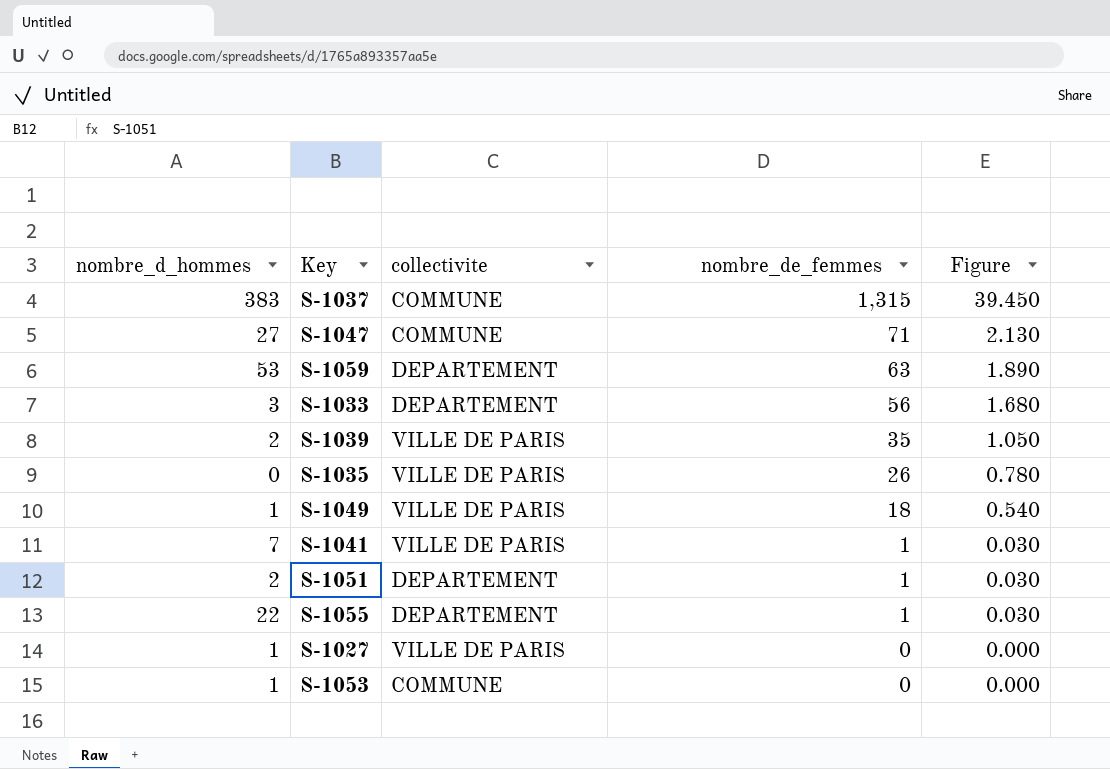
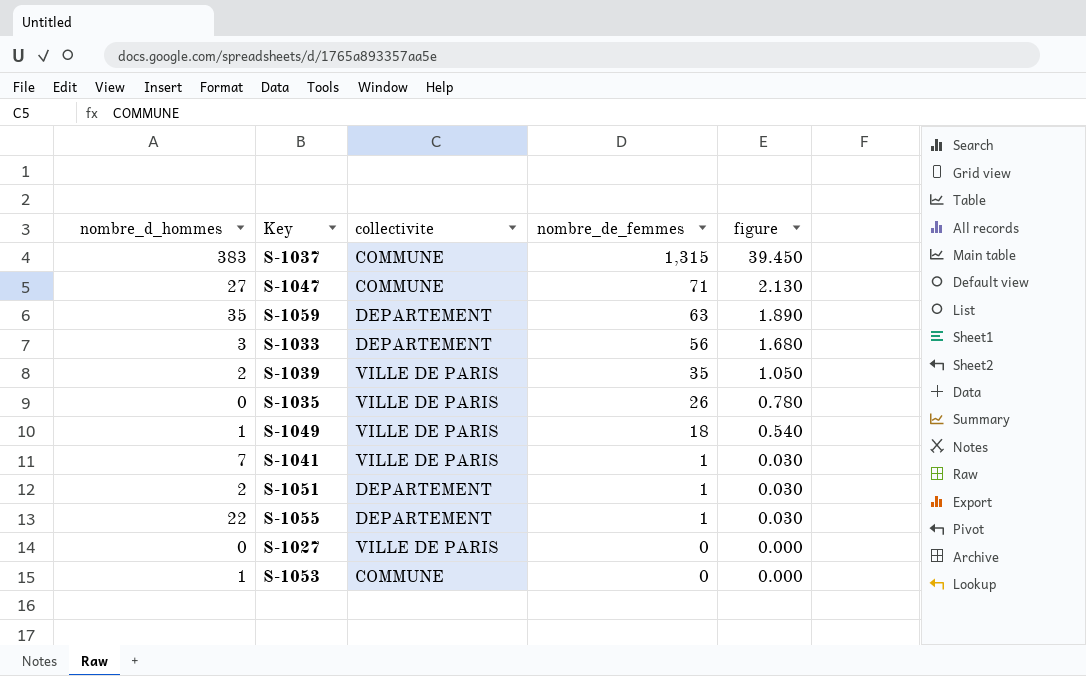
column name: Figure -> figure
S-1059 | nombre_d_hommes: 53 -> 35
S-1027 | nombre_d_hommes: 1 -> 0

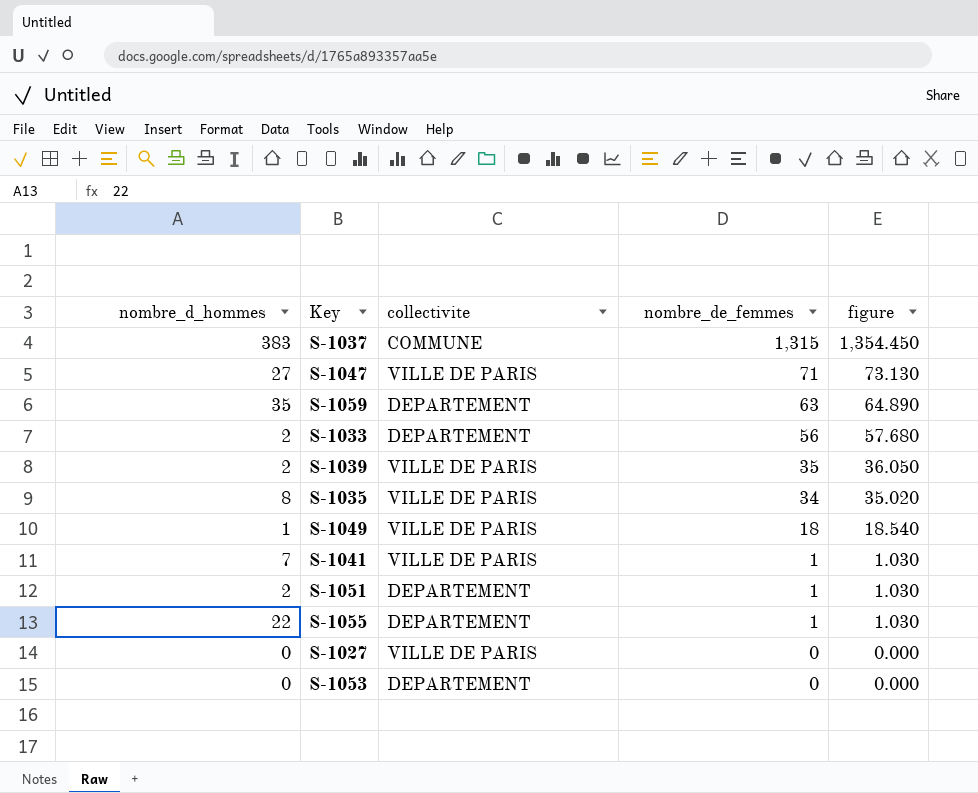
column figure | formula: [nombre_de_femmes] * 0.03 -> [nombre_de_femmes] * 1.03
S-1047 | collectivite: COMMUNE -> VILLE DE PARIS
S-1033 | nombre_d_hommes: 3 -> 2
S-1035 | nombre_d_hommes: 0 -> 8
S-1035 | nombre_de_femmes: 26 -> 34
S-1053 | nombre_d_hommes: 1 -> 0
S-1053 | collectivite: COMMUNE -> DEPARTEMENT

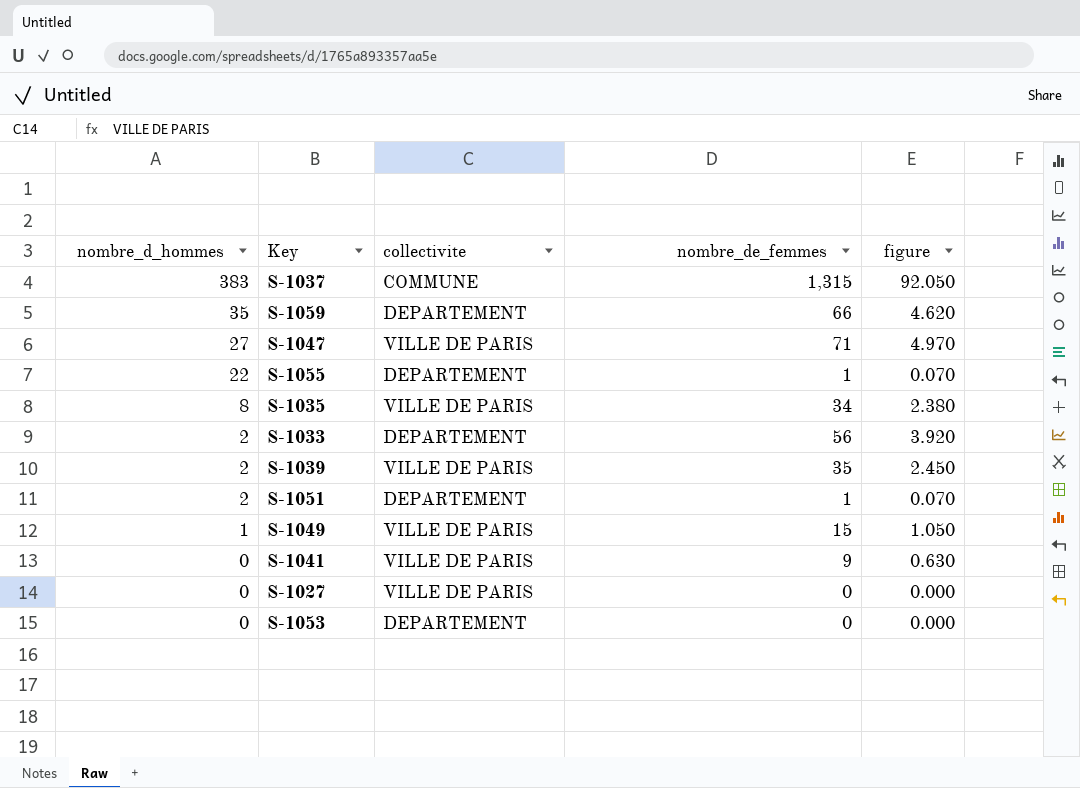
row order: nombre_de_femmes descending -> nombre_d_hommes descending
column figure | formula: [nombre_de_femmes] * 1.03 -> [nombre_de_femmes] * 0.07
S-1059 | nombre_de_femmes: 63 -> 66
S-1049 | nombre_de_femmes: 18 -> 15
S-1041 | nombre_d_hommes: 7 -> 0
S-1041 | nombre_de_femmes: 1 -> 9

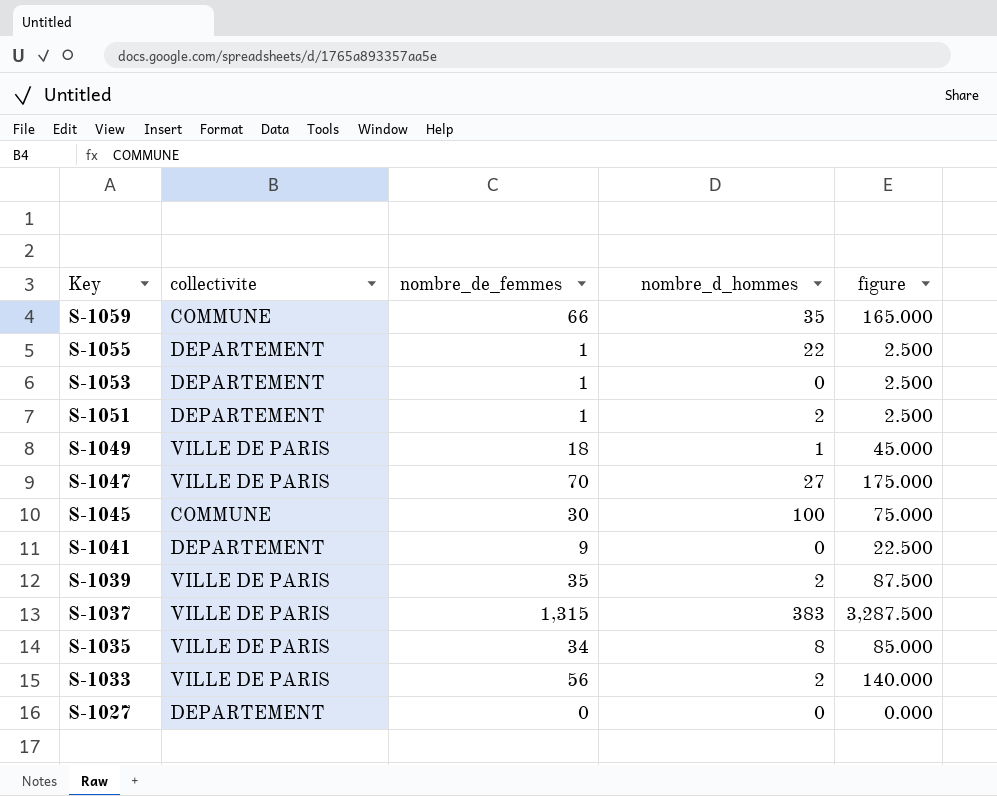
row order: nombre_d_hommes descending -> Key descending
column nombre_d_hommes | position: 1 -> 4
column figure | formula: [nombre_de_femmes] * 0.07 -> [nombre_de_femmes] * 2.5
S-1059 | collectivite: DEPARTEMENT -> COMMUNE
S-1053 | nombre_de_femmes: 0 -> 1
S-1049 | nombre_de_femmes: 15 -> 18
S-1047 | nombre_de_femmes: 71 -> 70
row S-1045: none -> COMMUNE | 30 | 100 | 75.000
S-1041 | collectivite: VILLE DE PARIS -> DEPARTEMENT
S-1037 | collectivite: COMMUNE -> VILLE DE PARIS
S-1033 | collectivite: DEPARTEMENT -> VILLE DE PARIS
S-1027 | collectivite: VILLE DE PARIS -> DEPARTEMENT

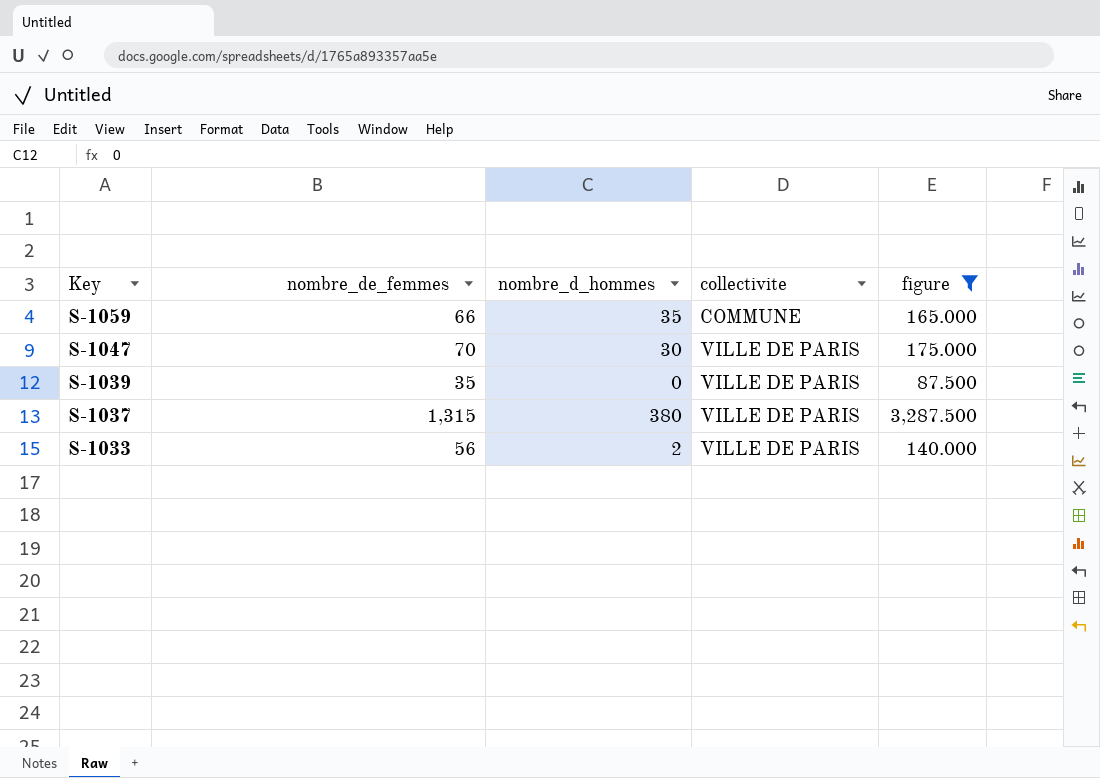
filter: none -> figure >= 87.500
column collectivite | position: 2 -> 4
S-1047 | nombre_d_hommes: 27 -> 30
S-1039 | nombre_d_hommes: 2 -> 0
S-1037 | nombre_d_hommes: 383 -> 380

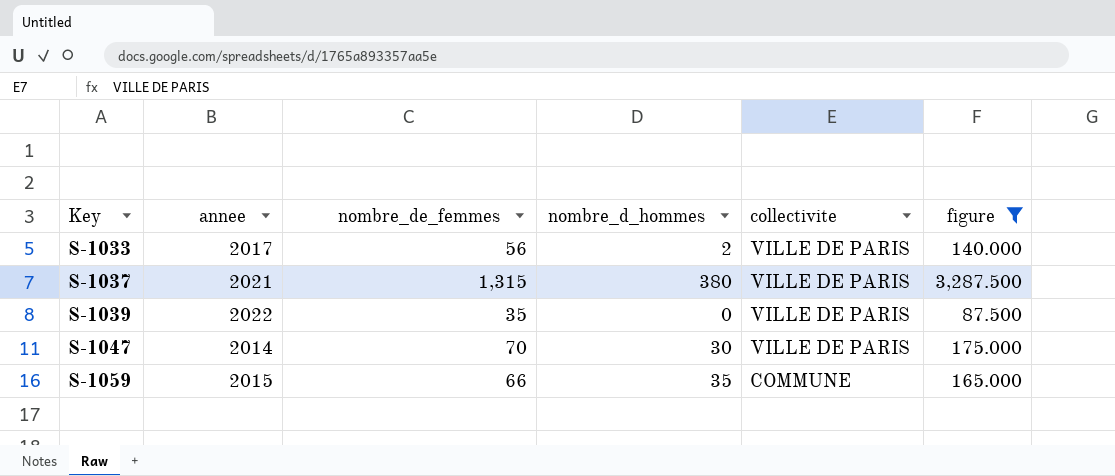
row order: Key descending -> Key ascending
column annee | position: none -> 2

